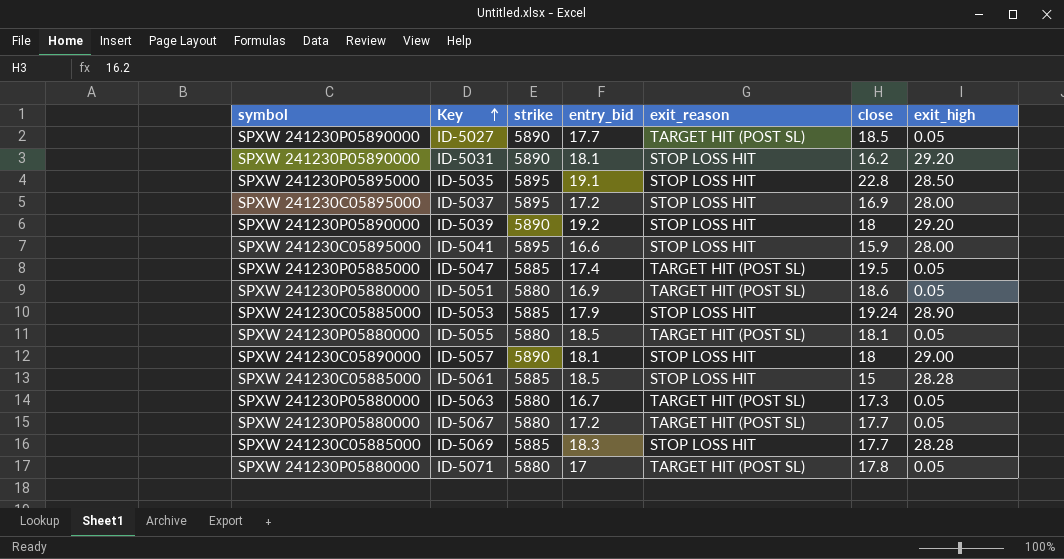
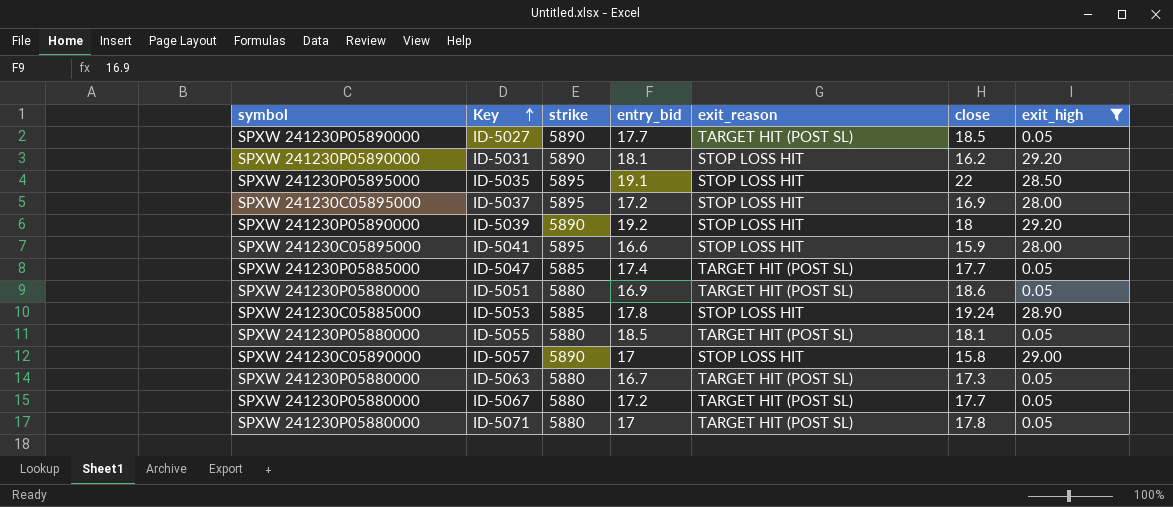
filter: none -> exit_high != 28.28
ID-5035 | close: 22.8 -> 22
ID-5047 | close: 19.5 -> 17.7
ID-5053 | entry_bid: 17.9 -> 17.8
ID-5057 | entry_bid: 18.1 -> 17
ID-5057 | close: 18 -> 15.8

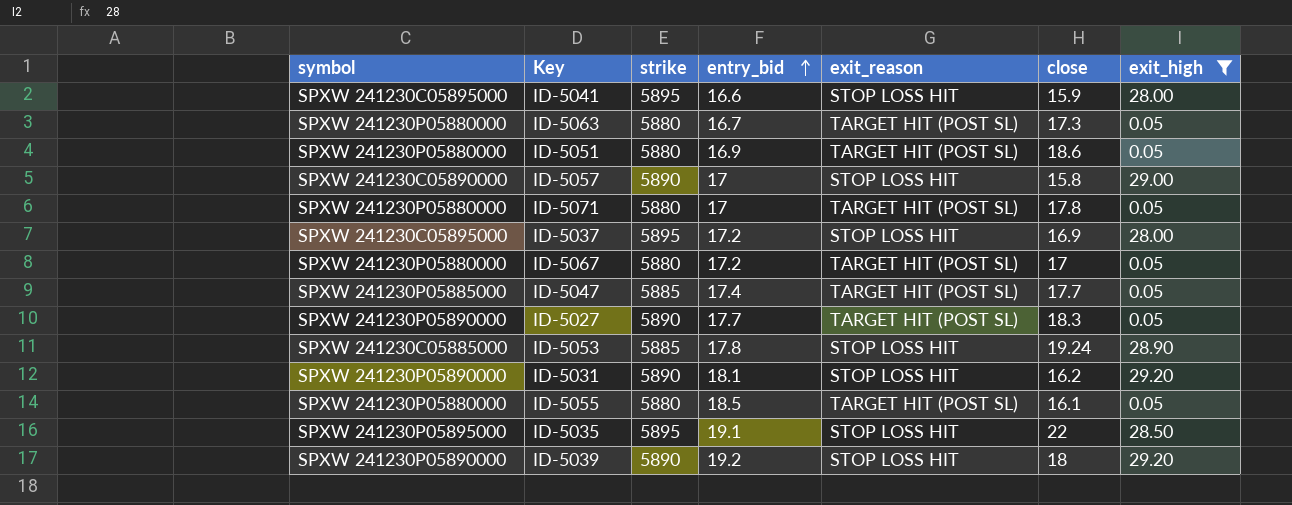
row order: Key ascending -> entry_bid ascending
ID-5067 | close: 17.7 -> 17
ID-5027 | close: 18.5 -> 18.3
ID-5055 | close: 18.1 -> 16.1

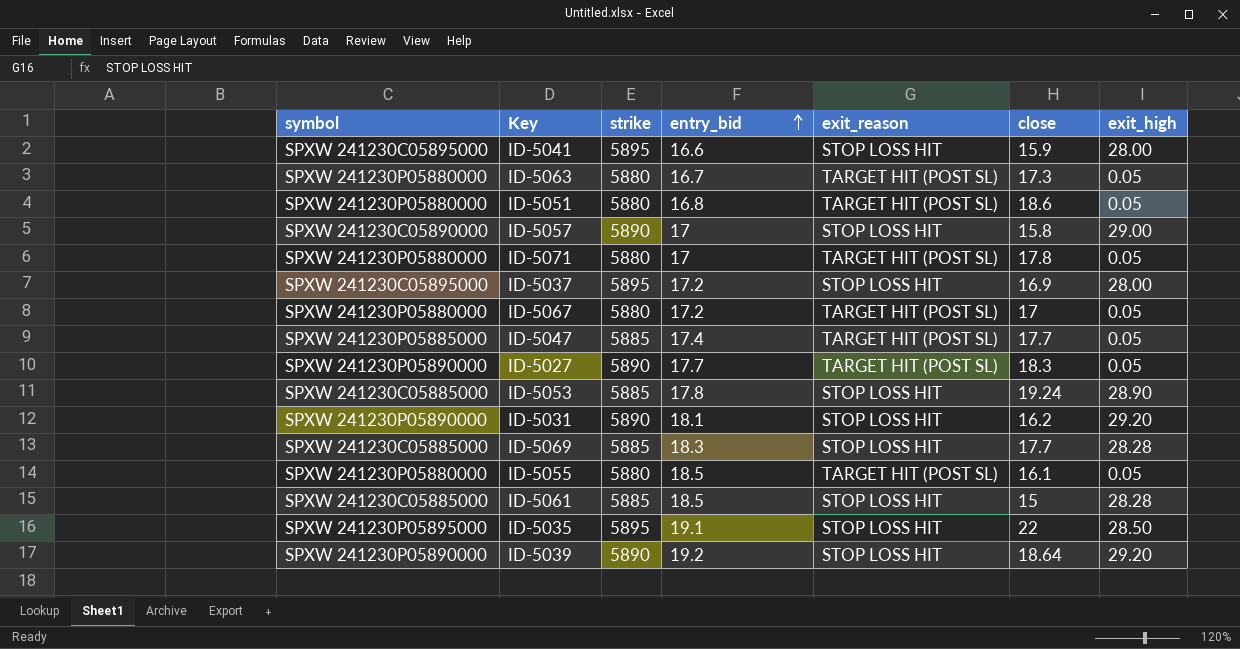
filter: exit_high != 28.28 -> none
ID-5051 | entry_bid: 16.9 -> 16.8
ID-5039 | close: 18 -> 18.64

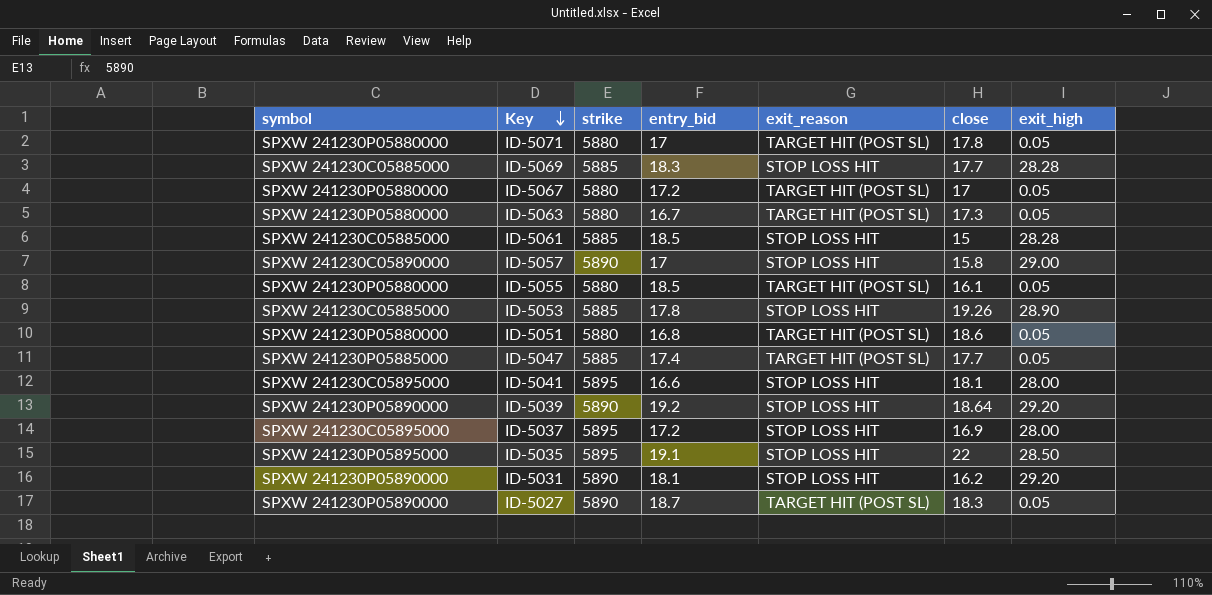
row order: entry_bid ascending -> Key descending
ID-5053 | close: 19.24 -> 19.26
ID-5041 | close: 15.9 -> 18.1
ID-5027 | entry_bid: 17.7 -> 18.7

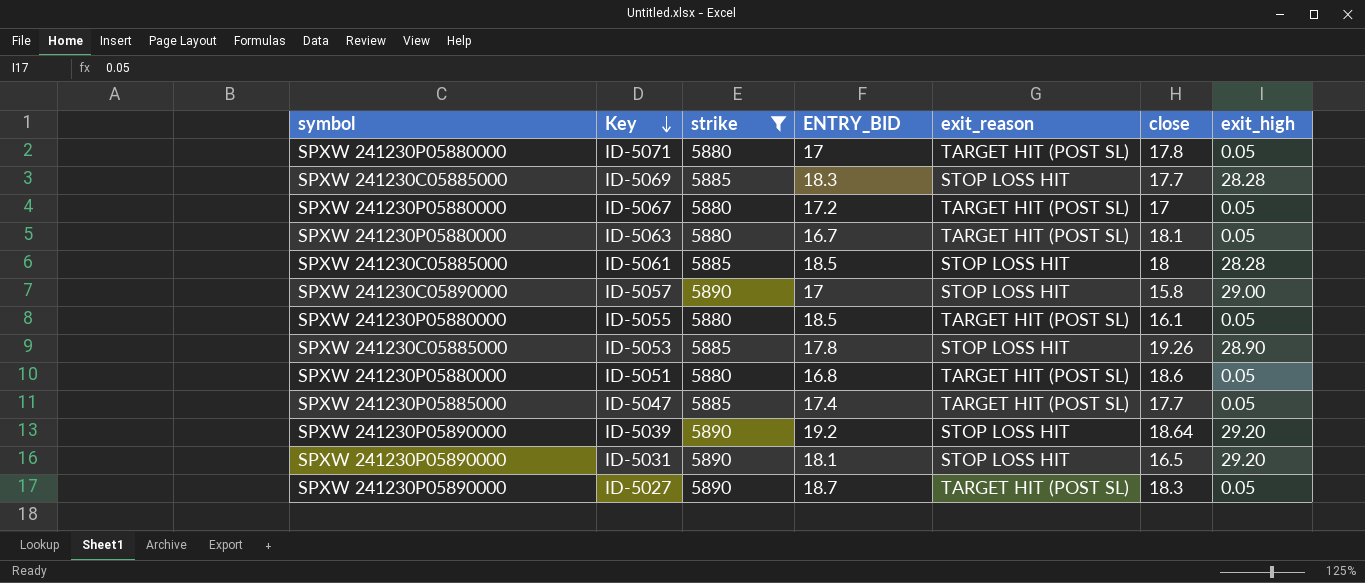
filter: none -> strike != 5895
column name: entry_bid -> ENTRY_BID
ID-5063 | close: 17.3 -> 18.1
ID-5061 | close: 15 -> 18
ID-5031 | close: 16.2 -> 16.5

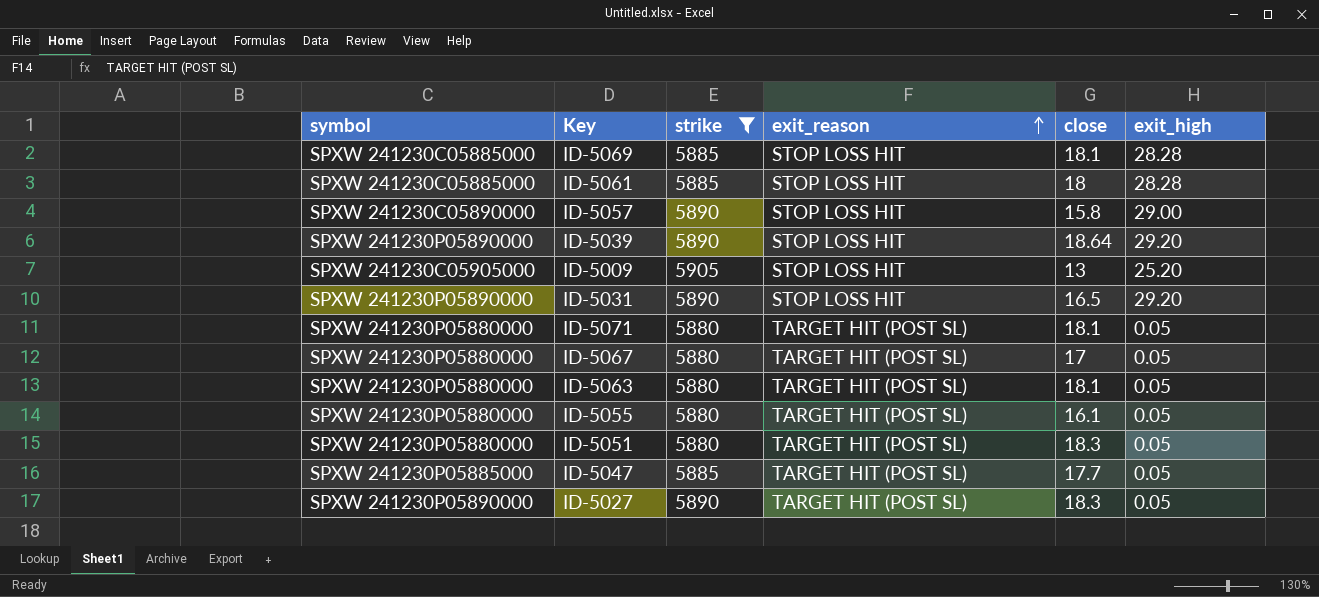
row order: Key descending -> exit_reason ascending
column ENTRY_BID | position: 4 -> none
row ID-5053: SPXW 241230C05885000 | 5885 | 17.8 | STOP LOSS HIT | 19.26 | 28.90 -> none
ID-5069 | close: 17.7 -> 18.1
row ID-5009: none -> SPXW 241230C05905000 | 5905 | STOP LOSS HIT | 13 | 25.20
ID-5071 | close: 17.8 -> 18.1
ID-5051 | close: 18.6 -> 18.3

